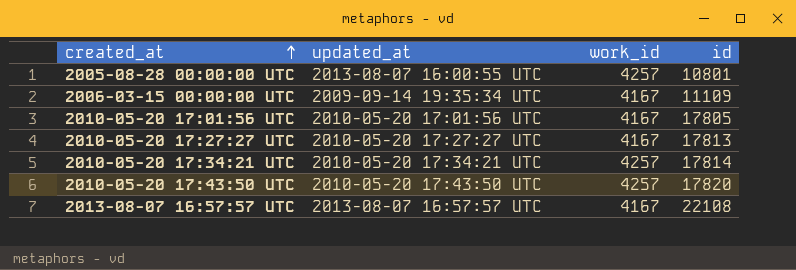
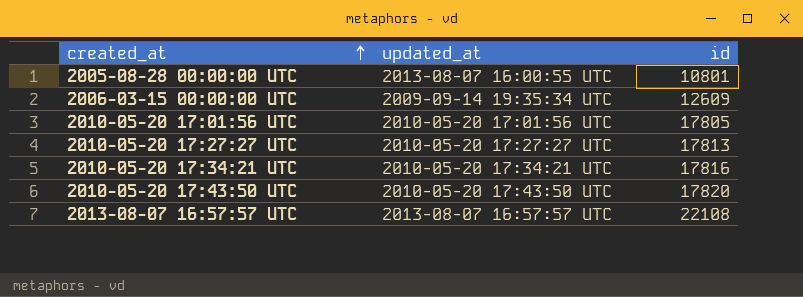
column work_id | position: 3 -> none
2006-03-15 00:00:00 UTC | id: 11109 -> 12609
2010-05-20 17:34:21 UTC | id: 17814 -> 17816

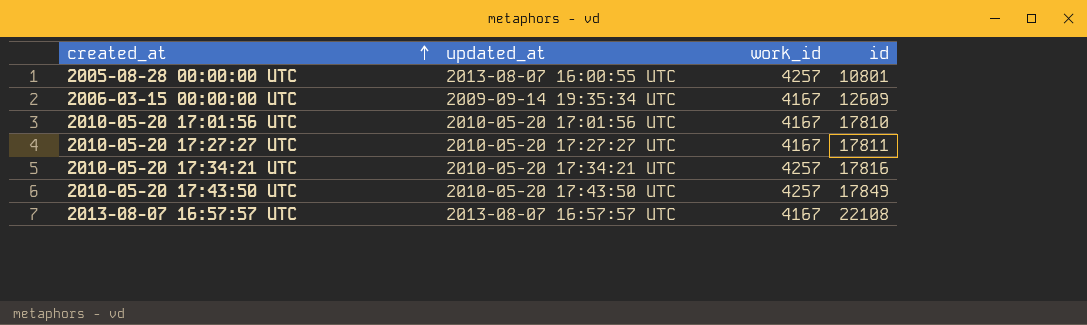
column work_id | position: none -> 3
2010-05-20 17:01:56 UTC | id: 17805 -> 17810
2010-05-20 17:27:27 UTC | id: 17813 -> 17811
2010-05-20 17:43:50 UTC | id: 17820 -> 17849

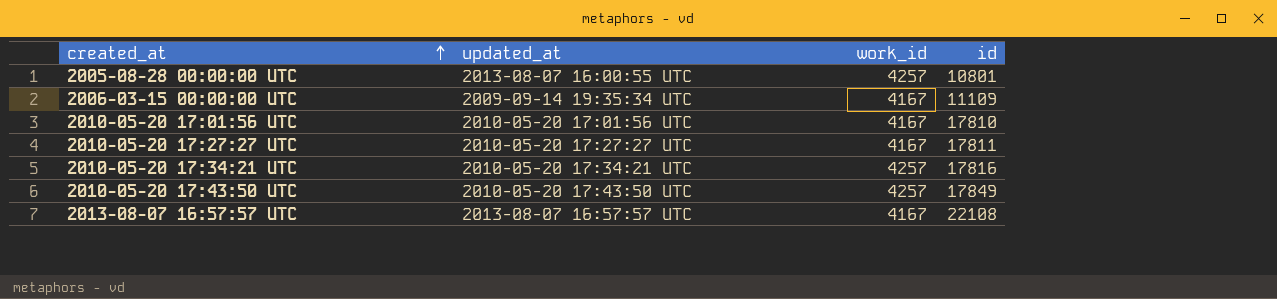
2006-03-15 00:00:00 UTC | id: 12609 -> 11109

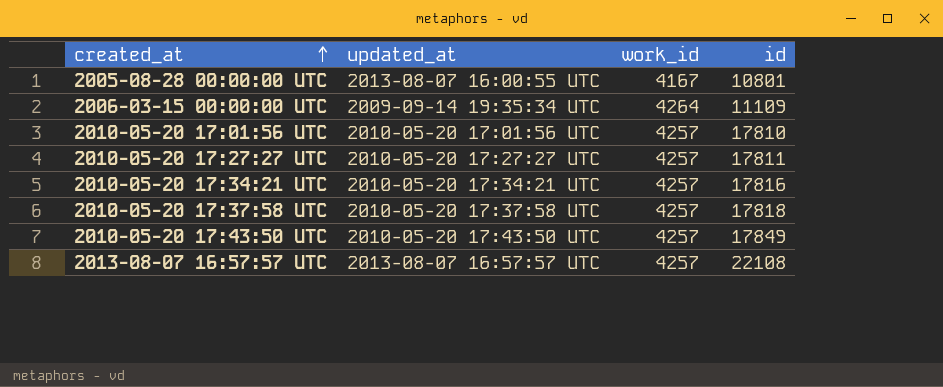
2005-08-28 00:00:00 UTC | work_id: 4257 -> 4167
2006-03-15 00:00:00 UTC | work_id: 4167 -> 4264
2010-05-20 17:01:56 UTC | work_id: 4167 -> 4257
2010-05-20 17:27:27 UTC | work_id: 4167 -> 4257
row 2010-05-20 17:37:58 UTC: none -> 2010-05-20 17:37:58 UTC | 4257 | 17818
2013-08-07 16:57:57 UTC | work_id: 4167 -> 4257

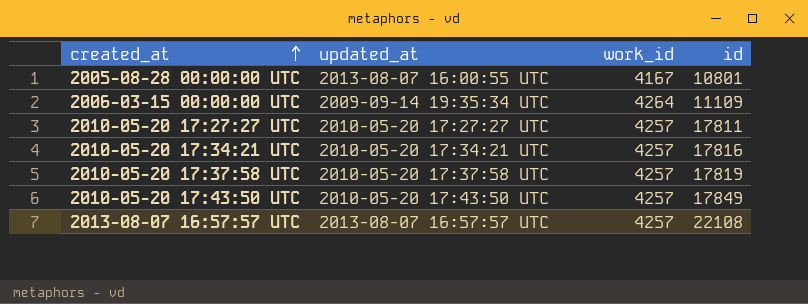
row 2010-05-20 17:01:56 UTC: 2010-05-20 17:01:56 UTC | 4257 | 17810 -> none
2010-05-20 17:37:58 UTC | id: 17818 -> 17819

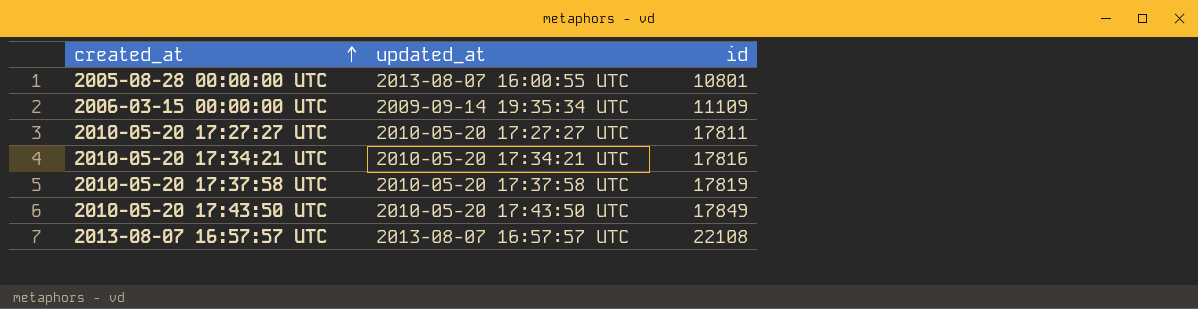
column work_id | position: 3 -> none

